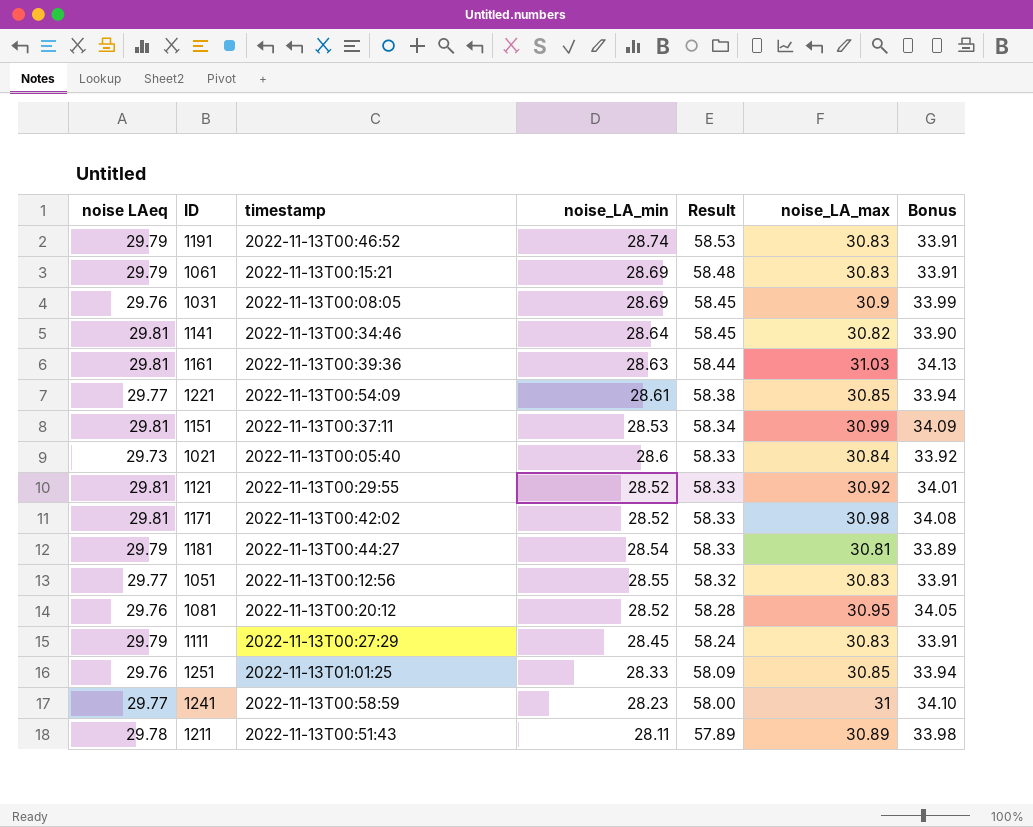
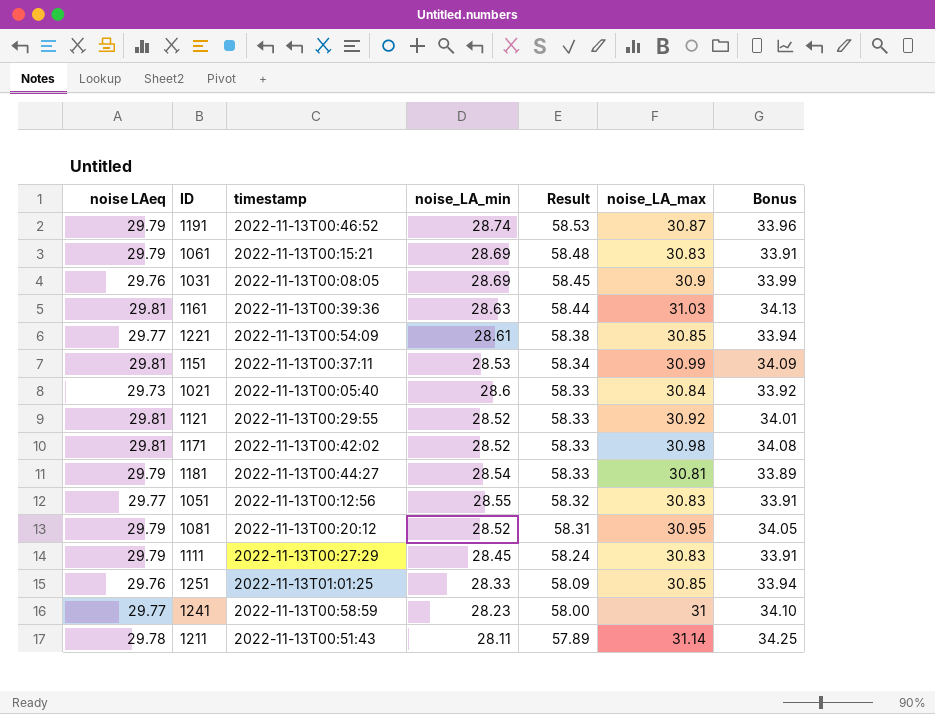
row 1141: 29.81 | 2022-11-13T00:34:46 | 28.64 | 58.45 | 30.82 | 33.90 -> none
1191 | noise_LA_max: 30.83 -> 30.87
1191 | Bonus: 33.91 -> 33.96
1081 | noise LAeq: 29.76 -> 29.79
1081 | Result: 58.28 -> 58.31
1211 | noise_LA_max: 30.89 -> 31.14
1211 | Bonus: 33.98 -> 34.25

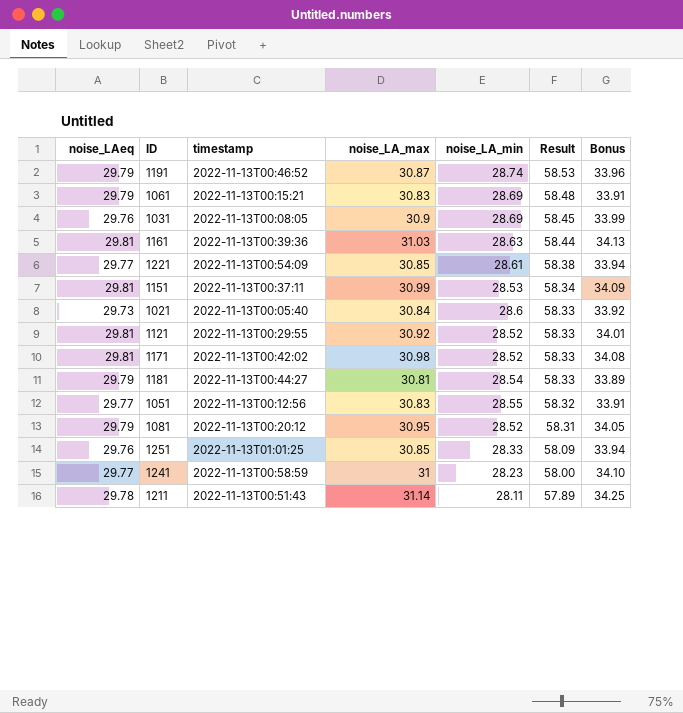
column name: noise LAeq -> noise_LAeq
column noise_LA_max | position: 6 -> 4
row 1111: 29.79 | 2022-11-13T00:27:29 | 28.45 | 58.24 | 30.83 | 33.91 -> none

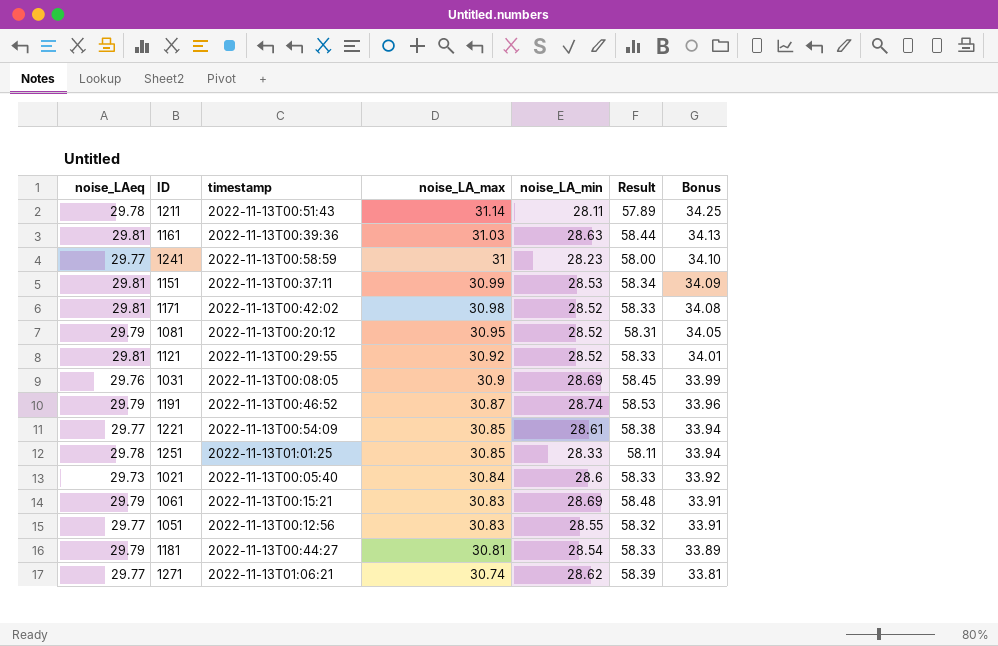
row order: Result descending -> noise_LA_max descending
1251 | noise_LAeq: 29.76 -> 29.78
1251 | Result: 58.09 -> 58.11
row 1271: none -> 29.77 | 2022-11-13T01:06:21 | 30.74 | 28.62 | 58.39 | 33.81

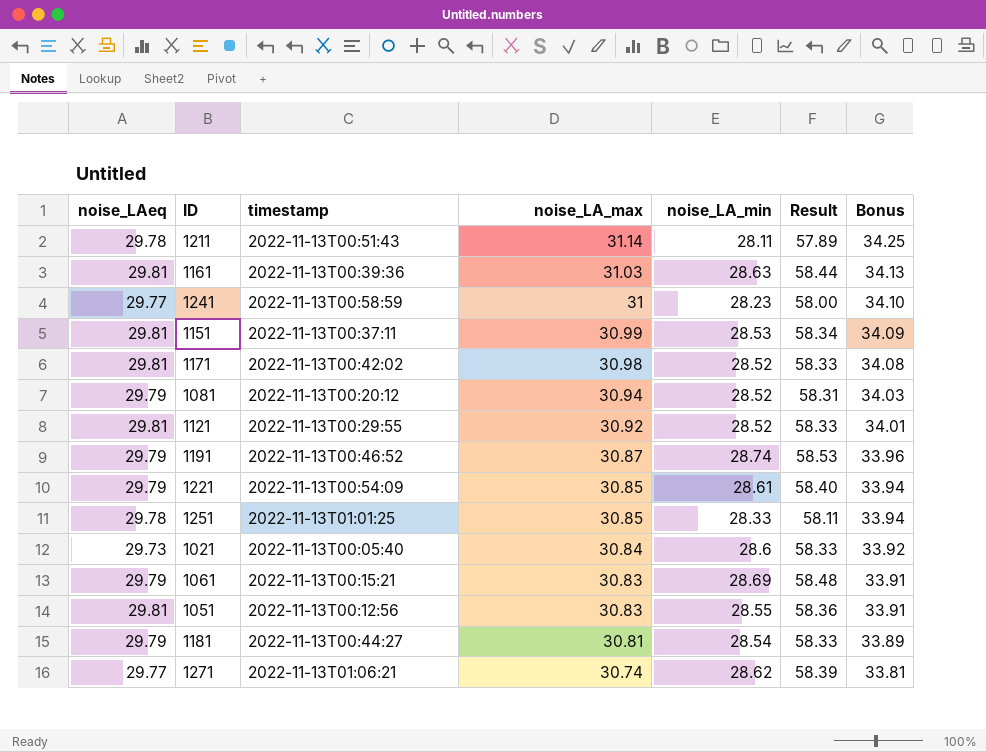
row 1031: 29.76 | 2022-11-13T00:08:05 | 30.9 | 28.69 | 58.45 | 33.99 -> none
1081 | noise_LA_max: 30.95 -> 30.94
1081 | Bonus: 34.05 -> 34.03
1221 | noise_LAeq: 29.77 -> 29.79
1221 | Result: 58.38 -> 58.40
1051 | noise_LAeq: 29.77 -> 29.81
1051 | Result: 58.32 -> 58.36

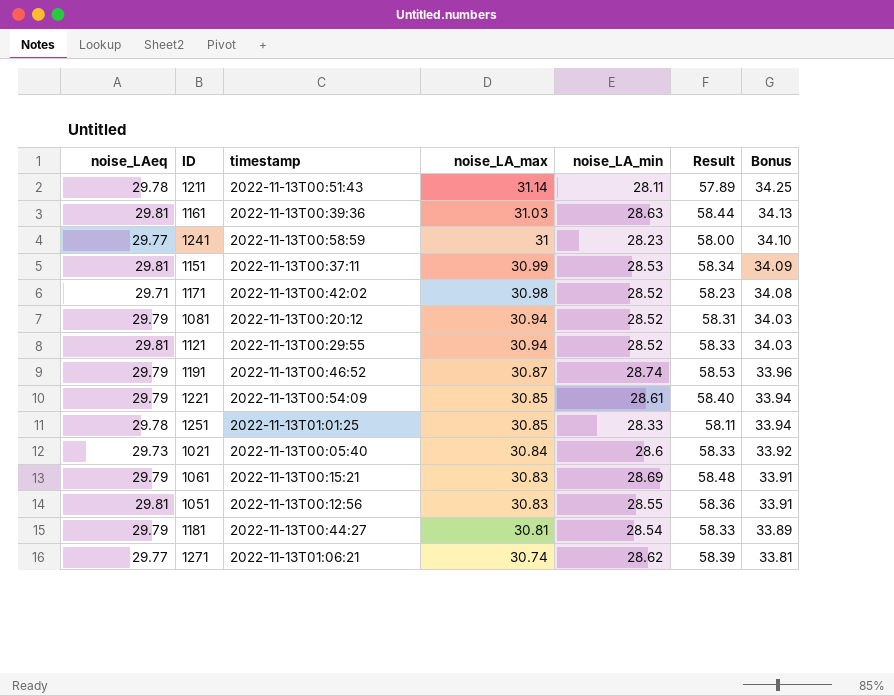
1171 | noise_LAeq: 29.81 -> 29.71
1171 | Result: 58.33 -> 58.23
1121 | noise_LA_max: 30.92 -> 30.94
1121 | Bonus: 34.01 -> 34.03

